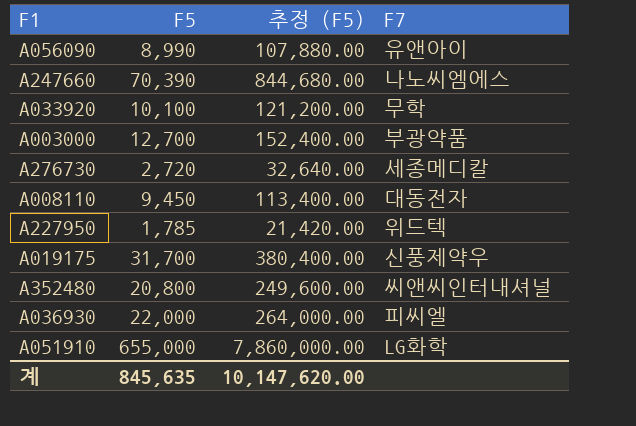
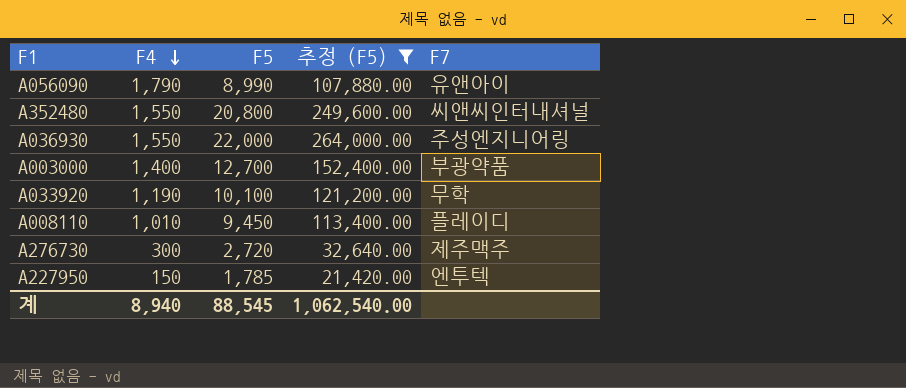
filter: none -> 추정 (F5) <= 264,000.00
row order: none -> F4 descending
column F4 | position: none -> 2
A036930 | F7: 피씨엘 -> 주성엔지니어링
A008110 | F7: 대동전자 -> 플레이디
A276730 | F7: 세종메디칼 -> 제주맥주
A227950 | F7: 위드텍 -> 엔투텍
계 | F5: 845,635 -> 88,545
계 | 추정 (F5): 10,147,620.00 -> 1,062,540.00

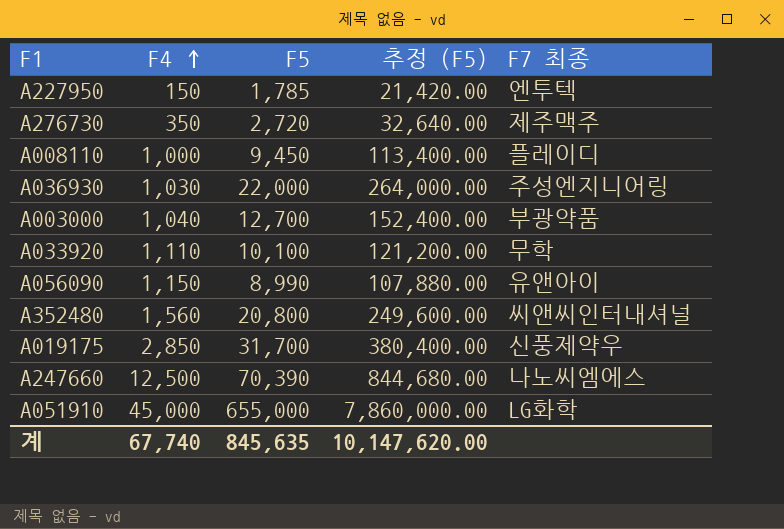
filter: 추정 (F5) <= 264,000.00 -> none
row order: F4 descending -> F4 ascending
column name: F7 -> F7 최종
A276730 | F4: 300 -> 350
A008110 | F4: 1,010 -> 1,000
A036930 | F4: 1,550 -> 1,030
A003000 | F4: 1,400 -> 1,040
A033920 | F4: 1,190 -> 1,110
A056090 | F4: 1,790 -> 1,150
A352480 | F4: 1,550 -> 1,560
계 | F4: 8,940 -> 67,740
계 | F5: 88,545 -> 845,635
계 | 추정 (F5): 1,062,540.00 -> 10,147,620.00

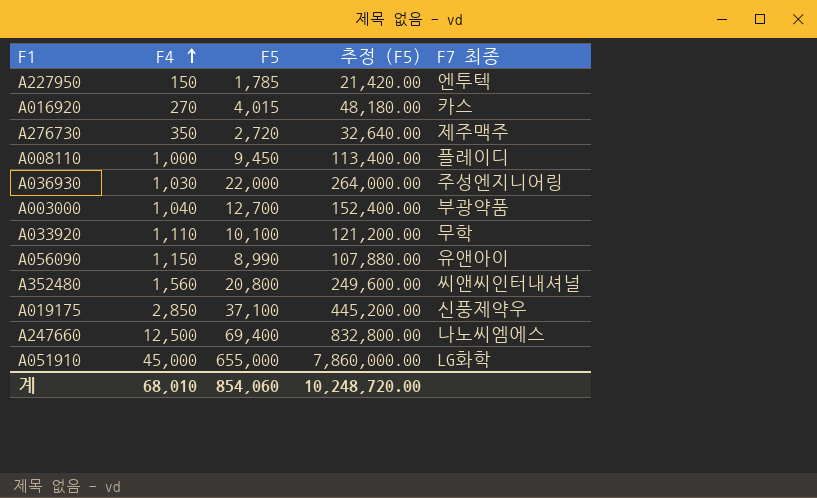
row A016920: none -> 270 | 4,015 | 48,180.00 | 카스
A019175 | F5: 31,700 -> 37,100
A019175 | 추정 (F5): 380,400.00 -> 445,200.00
A247660 | F5: 70,390 -> 69,400
A247660 | 추정 (F5): 844,680.00 -> 832,800.00
계 | F4: 67,740 -> 68,010
계 | F5: 845,635 -> 854,060
계 | 추정 (F5): 10,147,620.00 -> 10,248,720.00

